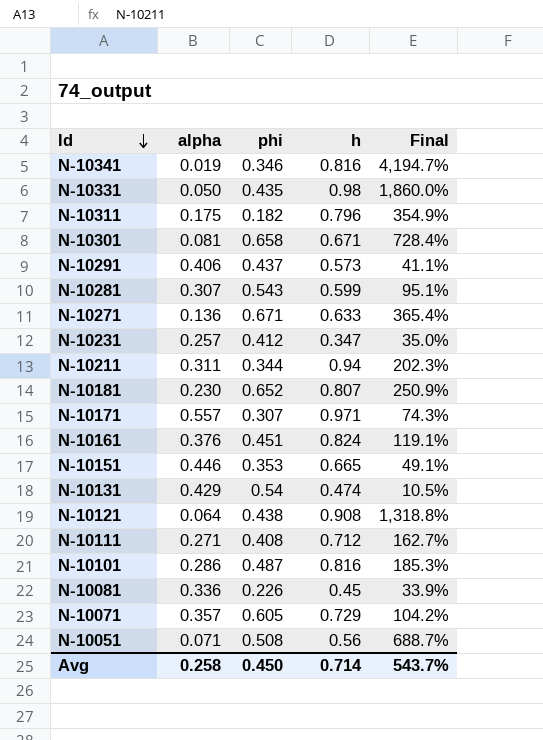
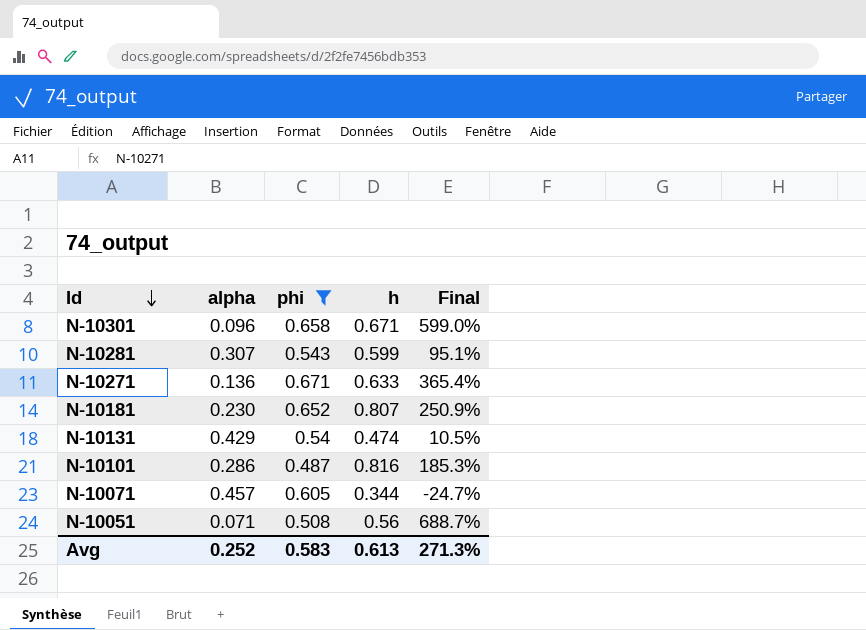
filter: none -> phi >= 0.487
N-10301 | alpha: 0.081 -> 0.096
N-10301 | Final: 728.4% -> 599.0%
N-10071 | alpha: 0.357 -> 0.457
N-10071 | h: 0.729 -> 0.344
N-10071 | Final: 104.2% -> -24.7%
Avg | alpha: 0.258 -> 0.252
Avg | phi: 0.450 -> 0.583
Avg | h: 0.714 -> 0.613
Avg | Final: 543.7% -> 271.3%

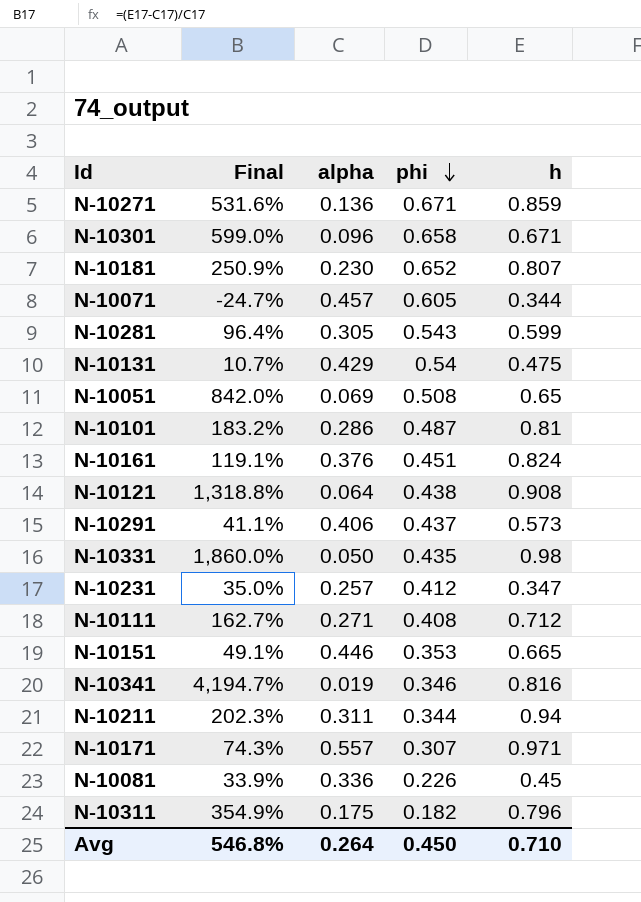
filter: phi >= 0.487 -> none
row order: Id descending -> phi descending
column Final | position: 5 -> 2
N-10271 | Final: 365.4% -> 531.6%
N-10271 | h: 0.633 -> 0.859
N-10281 | Final: 95.1% -> 96.4%
N-10281 | alpha: 0.307 -> 0.305
N-10131 | Final: 10.5% -> 10.7%
N-10131 | h: 0.474 -> 0.475
N-10051 | Final: 688.7% -> 842.0%
N-10051 | alpha: 0.071 -> 0.069
N-10051 | h: 0.56 -> 0.65
N-10101 | Final: 185.3% -> 183.2%
N-10101 | h: 0.816 -> 0.81
Avg | Final: 271.3% -> 546.8%
Avg | alpha: 0.252 -> 0.264
Avg | phi: 0.583 -> 0.450
Avg | h: 0.613 -> 0.710

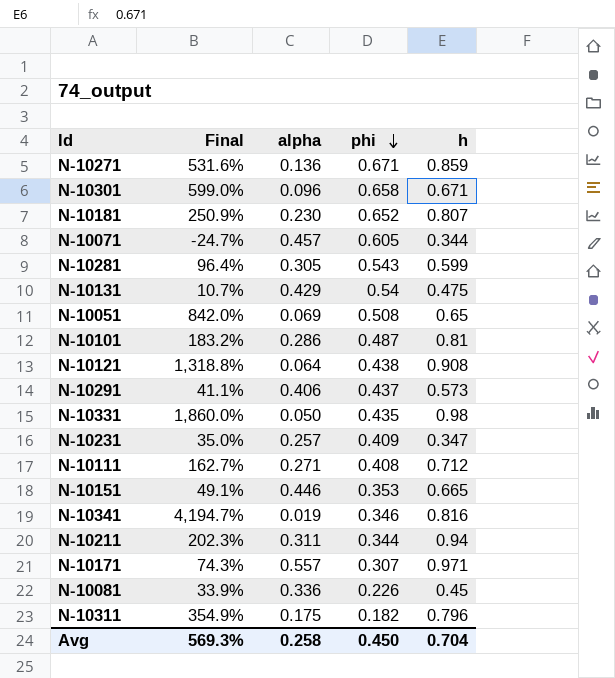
row N-10161: 119.1% | 0.376 | 0.451 | 0.824 -> none
N-10231 | phi: 0.412 -> 0.409
Avg | Final: 546.8% -> 569.3%
Avg | alpha: 0.264 -> 0.258
Avg | h: 0.710 -> 0.704

